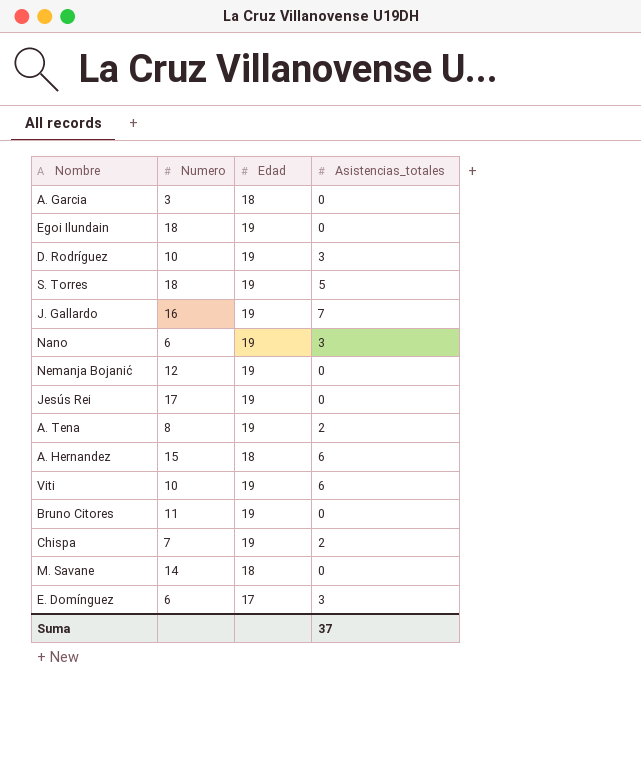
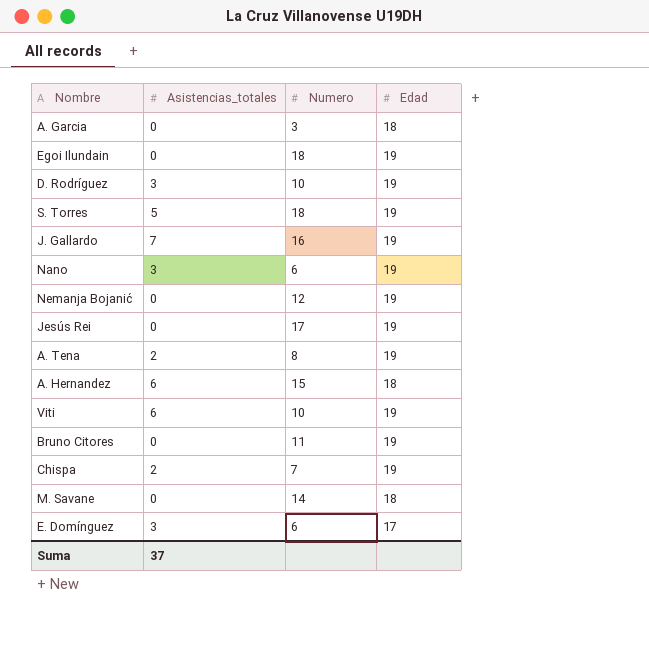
column Asistencias_totales | position: 4 -> 2

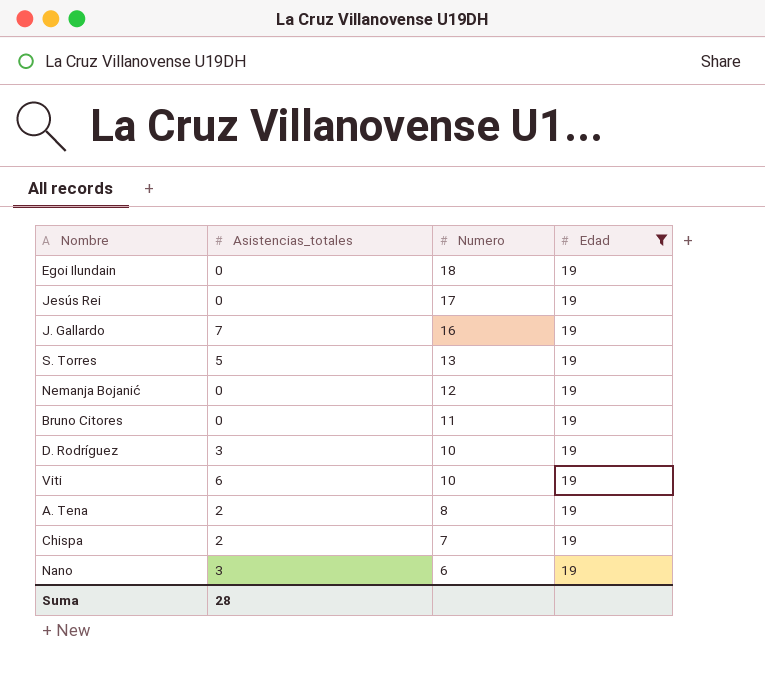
filter: none -> Edad = 19
row order: none -> Numero descending
S. Torres | Numero: 18 -> 13
Suma | Asistencias_totales: 37 -> 28

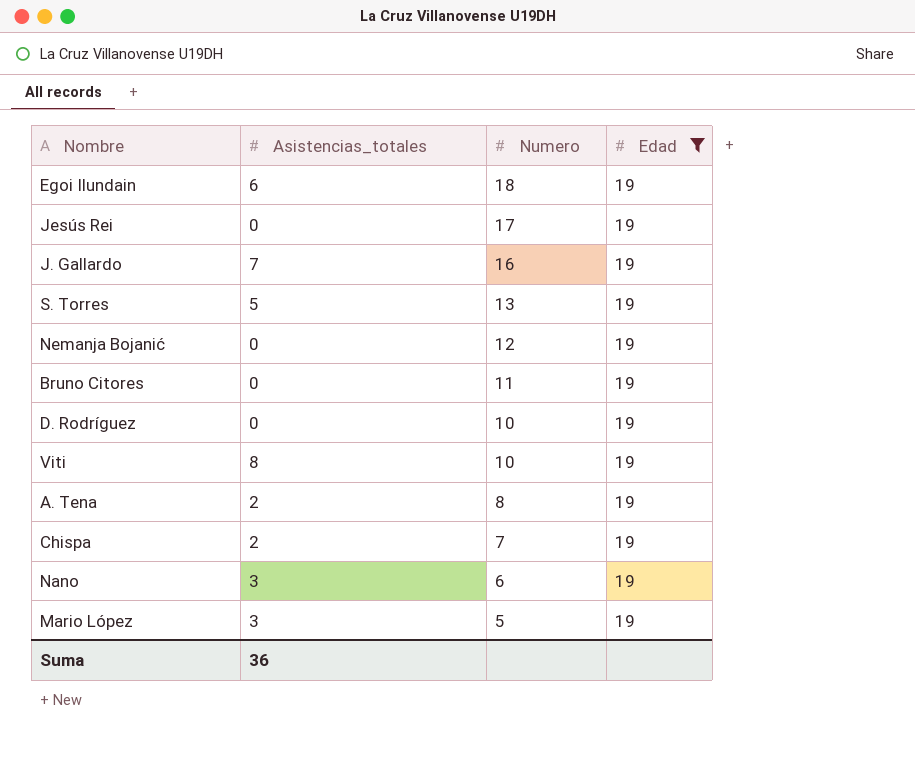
Egoi Ilundain | Asistencias_totales: 0 -> 6
D. Rodríguez | Asistencias_totales: 3 -> 0
Viti | Asistencias_totales: 6 -> 8
row Mario López: none -> 3 | 5 | 19
Suma | Asistencias_totales: 28 -> 36

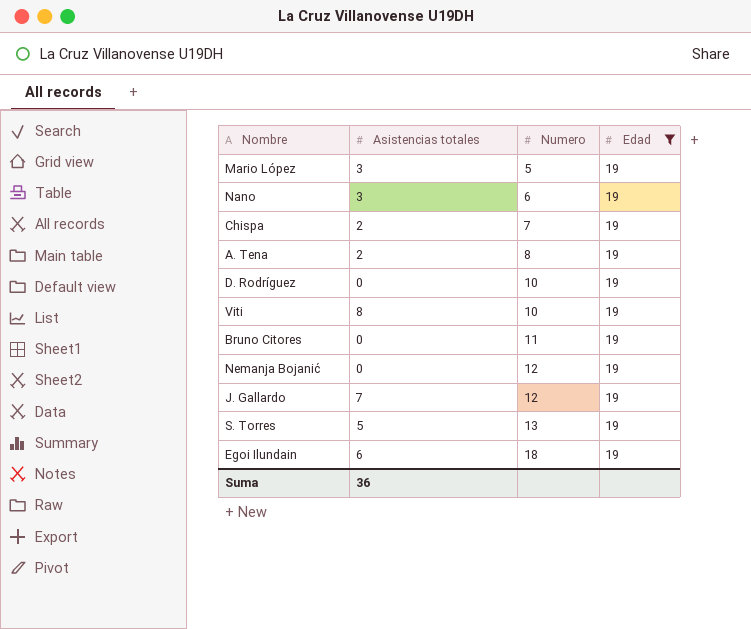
row order: Numero descending -> Numero ascending
column name: Asistencias_totales -> Asistencias totales
row Jesús Rei: 0 | 17 | 19 -> none
J. Gallardo | Numero: 16 -> 12

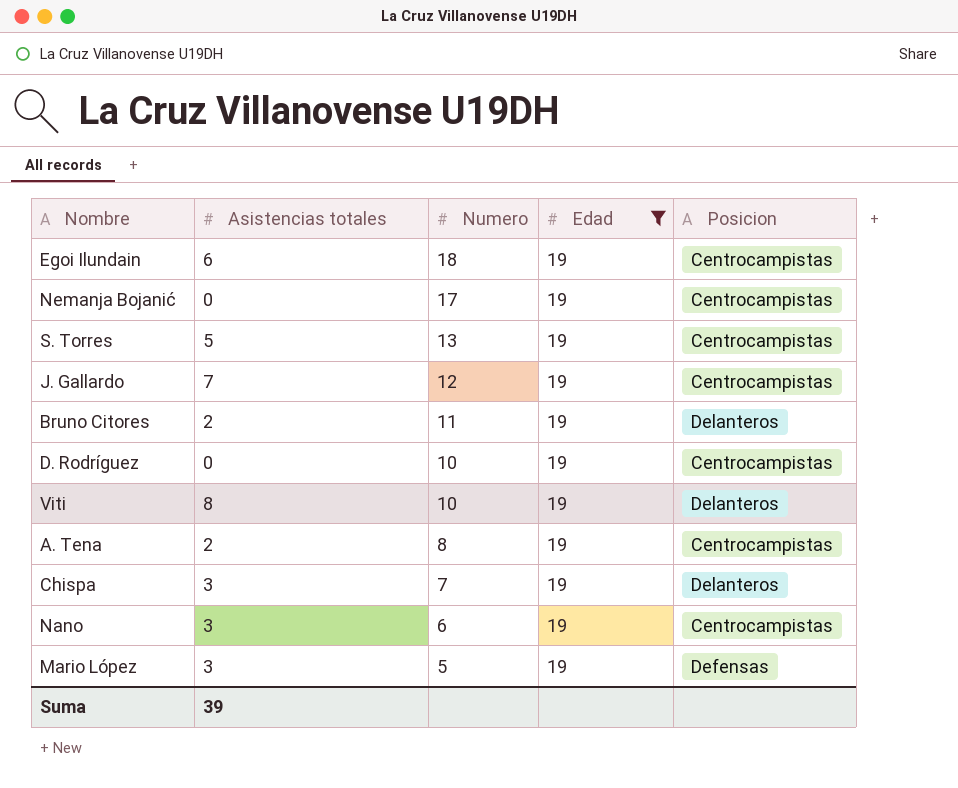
row order: Numero ascending -> Numero descending
column Posicion | position: none -> 5
Nemanja Bojanić | Numero: 12 -> 17
Bruno Citores | Asistencias totales: 0 -> 2
Chispa | Asistencias totales: 2 -> 3
Suma | Asistencias totales: 36 -> 39

